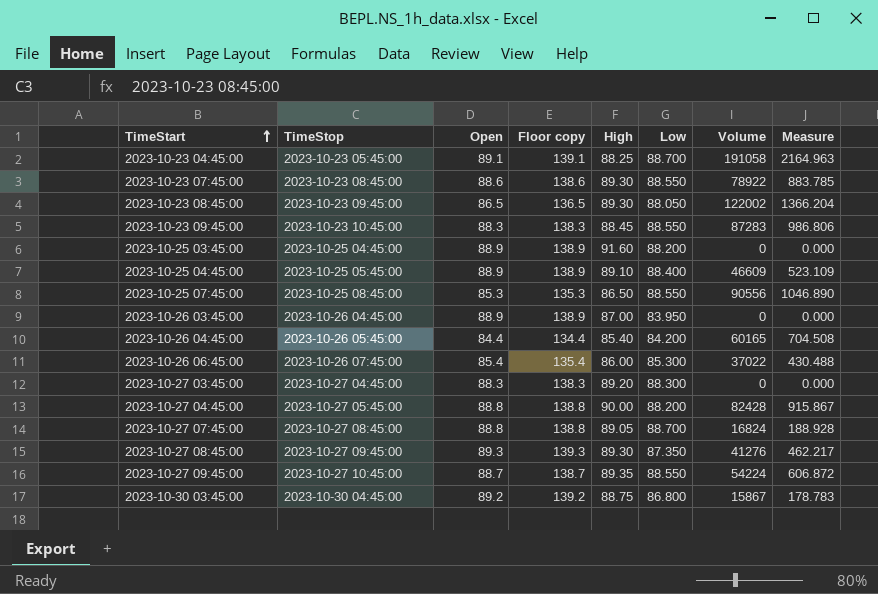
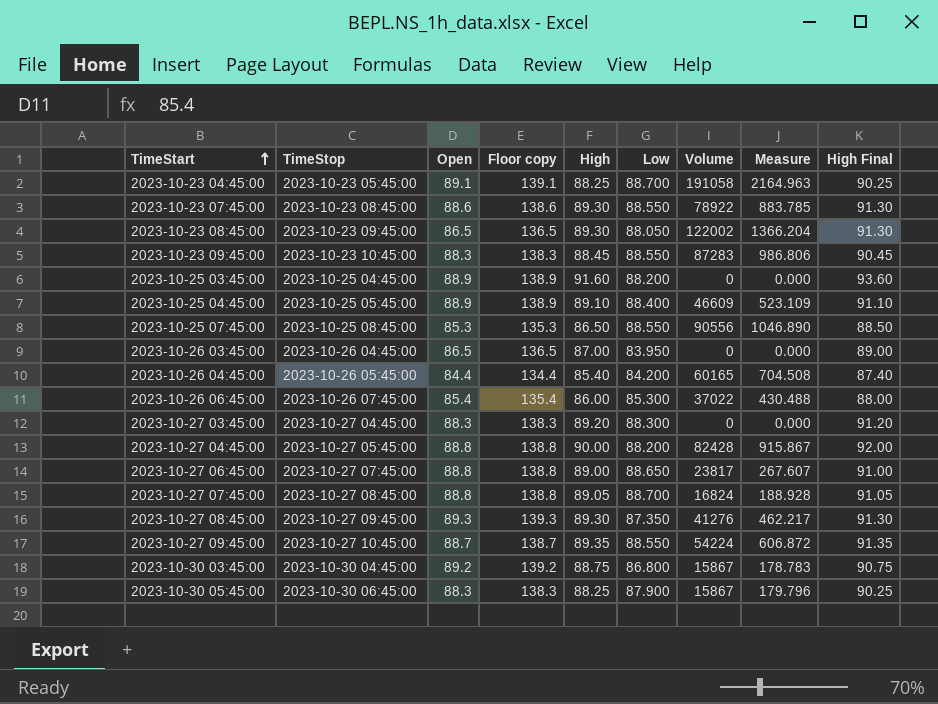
column High Final | formula: none -> [High] + 2
2023-10-26 03:45:00 | Open: 88.9 -> 86.5
2023-10-26 03:45:00 | Floor copy: 138.9 -> 136.5
row 2023-10-27 06:45:00: none -> 2023-10-27 07:45:00 | 88.8 | 138.8 | 89.00 | 88.650 | 23817 | 267.607 | 91.00
row 2023-10-30 05:45:00: none -> 2023-10-30 06:45:00 | 88.3 | 138.3 | 88.25 | 87.900 | 15867 | 179.796 | 90.25

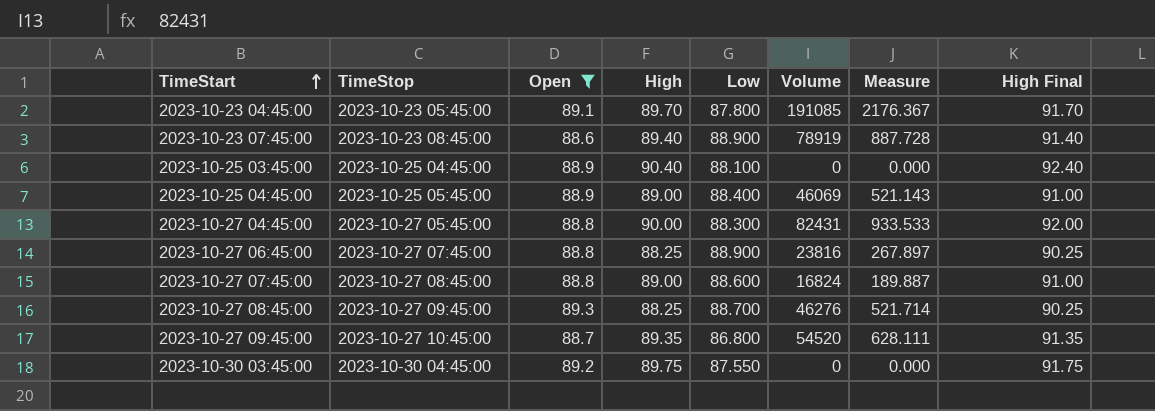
filter: none -> Open >= 88.6
column Floor copy | formula: [Open] + 50 -> none
column Measure | formula: [Volume] / [High] -> [Volume] / [Low]
2023-10-23 04:45:00 | High: 88.25 -> 89.70
2023-10-23 04:45:00 | Low: 88.700 -> 87.800
2023-10-23 04:45:00 | Volume: 191058 -> 191085
2023-10-23 04:45:00 | High Final: 90.25 -> 91.70
2023-10-23 07:45:00 | High: 89.30 -> 89.40
2023-10-23 07:45:00 | Low: 88.550 -> 88.900
2023-10-23 07:45:00 | Volume: 78922 -> 78919
2023-10-23 07:45:00 | High Final: 91.30 -> 91.40
2023-10-25 03:45:00 | High: 91.60 -> 90.40
2023-10-25 03:45:00 | Low: 88.200 -> 88.100
2023-10-25 03:45:00 | High Final: 93.60 -> 92.40
2023-10-25 04:45:00 | High: 89.10 -> 89.00
2023-10-25 04:45:00 | Volume: 46609 -> 46069
2023-10-25 04:45:00 | High Final: 91.10 -> 91.00
2023-10-27 04:45:00 | Low: 88.200 -> 88.300
2023-10-27 04:45:00 | Volume: 82428 -> 82431
2023-10-27 06:45:00 | High: 89.00 -> 88.25
2023-10-27 06:45:00 | Low: 88.650 -> 88.900
2023-10-27 06:45:00 | Volume: 23817 -> 23816
2023-10-27 06:45:00 | High Final: 91.00 -> 90.25
2023-10-27 07:45:00 | High: 89.05 -> 89.00
2023-10-27 07:45:00 | Low: 88.700 -> 88.600
2023-10-27 07:45:00 | High Final: 91.05 -> 91.00
2023-10-27 08:45:00 | High: 89.30 -> 88.25
2023-10-27 08:45:00 | Low: 87.350 -> 88.700
2023-10-27 08:45:00 | Volume: 41276 -> 46276
2023-10-27 08:45:00 | High Final: 91.30 -> 90.25
2023-10-27 09:45:00 | Low: 88.550 -> 86.800
2023-10-27 09:45:00 | Volume: 54224 -> 54520
2023-10-30 03:45:00 | High: 88.75 -> 89.75
2023-10-30 03:45:00 | Low: 86.800 -> 87.550
2023-10-30 03:45:00 | Volume: 15867 -> 0
2023-10-30 03:45:00 | High Final: 90.75 -> 91.75

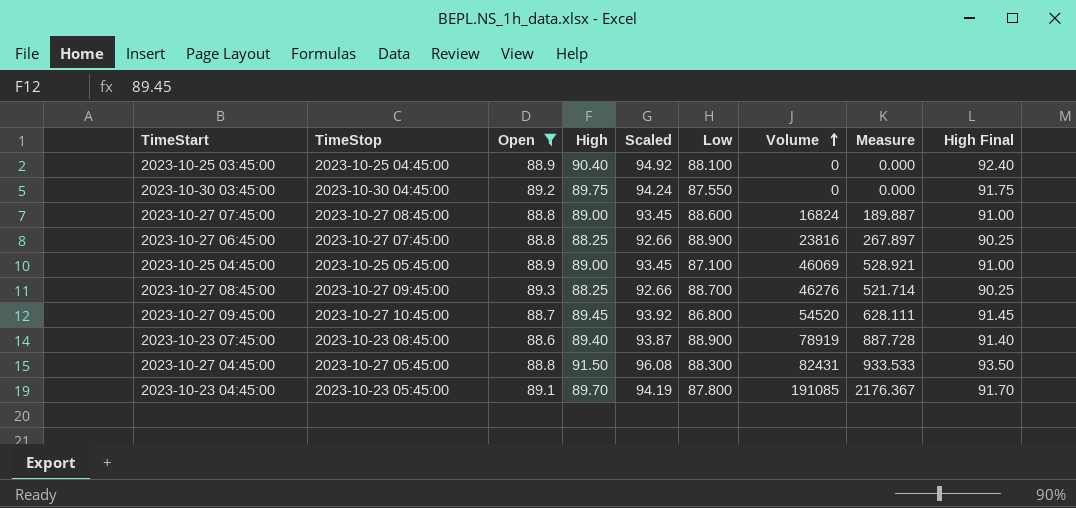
row order: TimeStart ascending -> Volume ascending
column Scaled | formula: none -> [High] * 1.05
2023-10-25 04:45:00 | Low: 88.400 -> 87.100
2023-10-25 04:45:00 | Measure: 521.143 -> 528.921
2023-10-27 09:45:00 | High: 89.35 -> 89.45
2023-10-27 09:45:00 | High Final: 91.35 -> 91.45
2023-10-27 04:45:00 | High: 90.00 -> 91.50
2023-10-27 04:45:00 | High Final: 92.00 -> 93.50

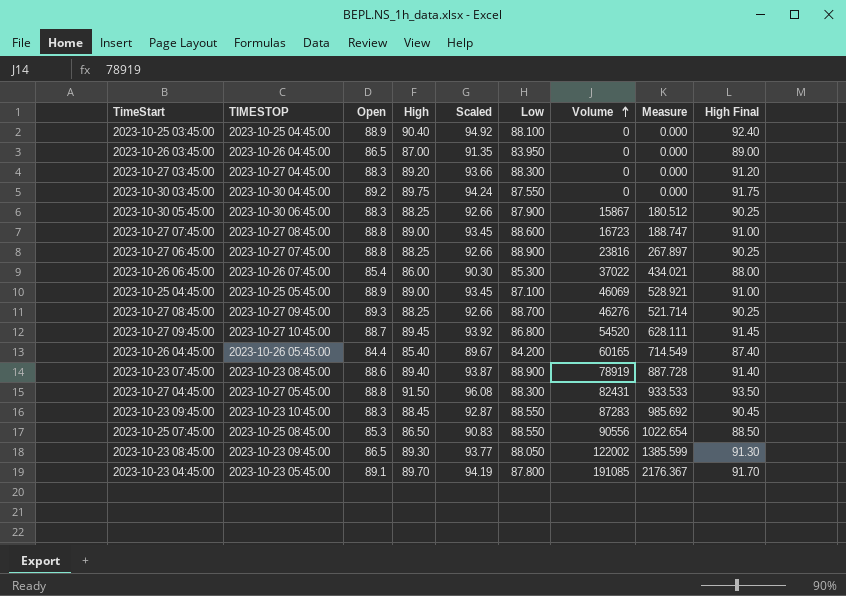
filter: Open >= 88.6 -> none
column name: TimeStop -> TIMESTOP
2023-10-27 07:45:00 | Volume: 16824 -> 16723
2023-10-27 07:45:00 | Measure: 189.887 -> 188.747

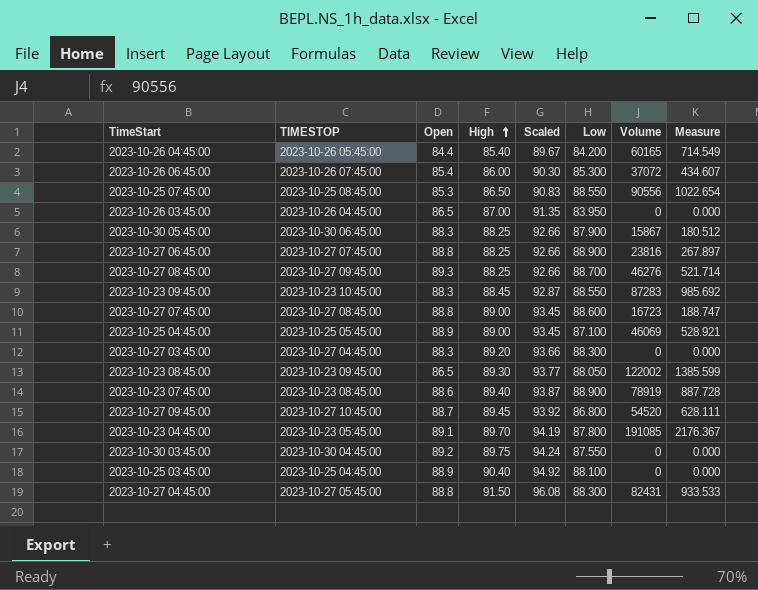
row order: Volume ascending -> High ascending
column High Final | formula: [High] + 2 -> none
2023-10-26 06:45:00 | Volume: 37022 -> 37072
2023-10-26 06:45:00 | Measure: 434.021 -> 434.607

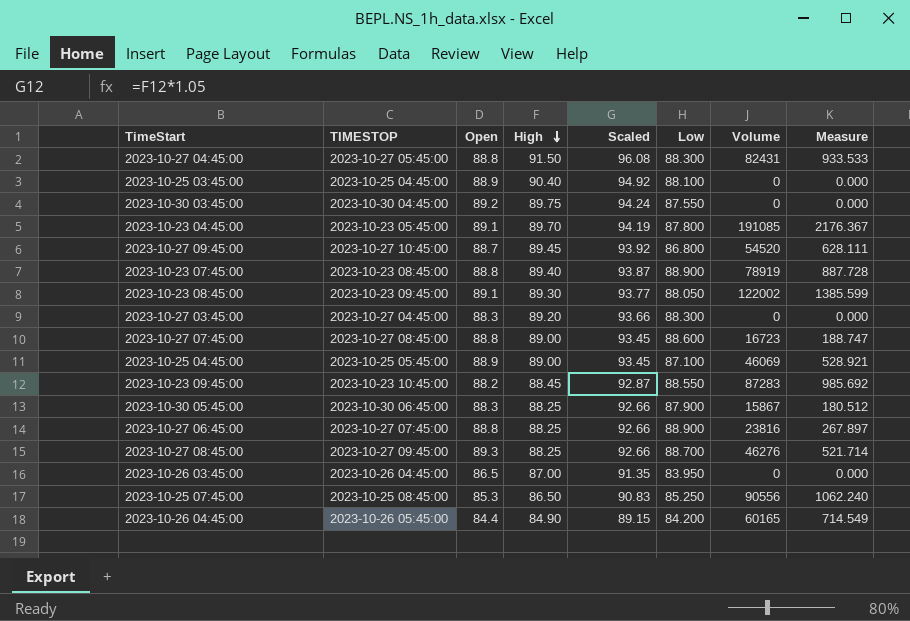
row order: High ascending -> High descending
row 2023-10-26 06:45:00: 2023-10-26 07:45:00 | 85.4 | 86.00 | 90.30 | 85.300 | 37072 | 434.607 -> none
2023-10-23 07:45:00 | Open: 88.6 -> 88.8
2023-10-23 08:45:00 | Open: 86.5 -> 89.1
2023-10-23 09:45:00 | Open: 88.3 -> 88.2
2023-10-25 07:45:00 | Low: 88.550 -> 85.250
2023-10-25 07:45:00 | Measure: 1022.654 -> 1062.240
2023-10-26 04:45:00 | High: 85.40 -> 84.90
2023-10-26 04:45:00 | Scaled: 89.67 -> 89.15

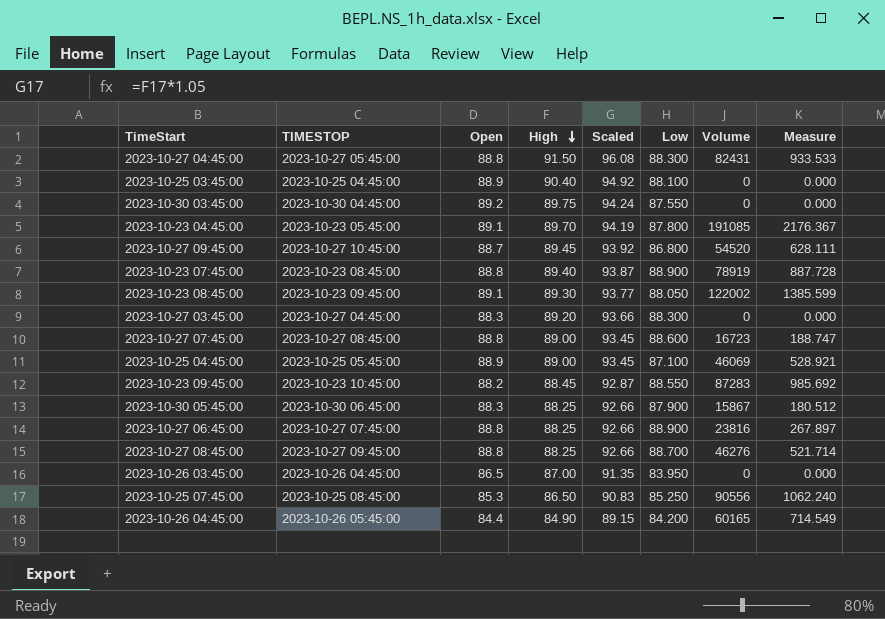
2023-10-27 08:45:00 | Open: 89.3 -> 88.8

